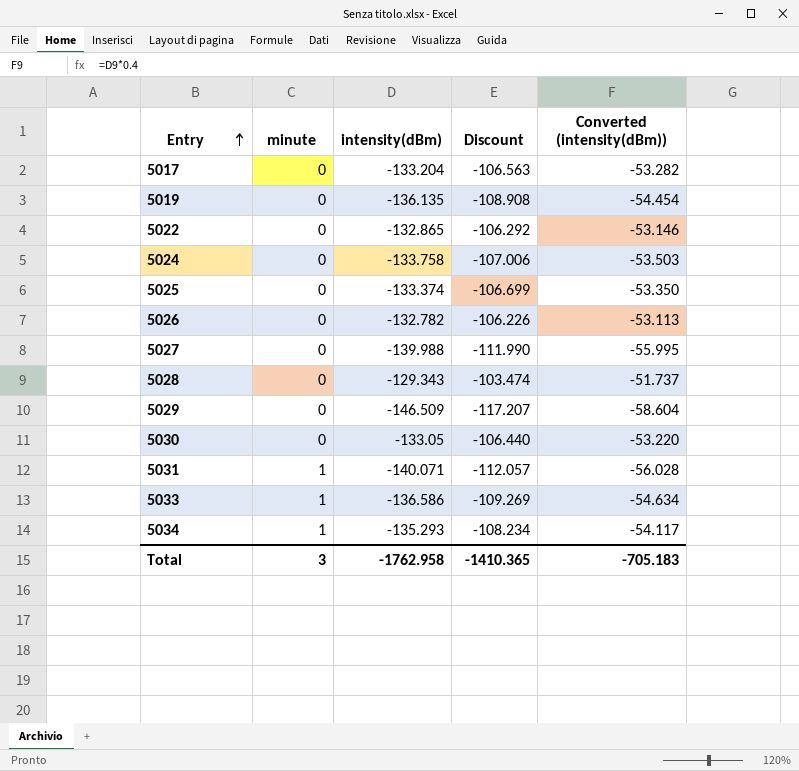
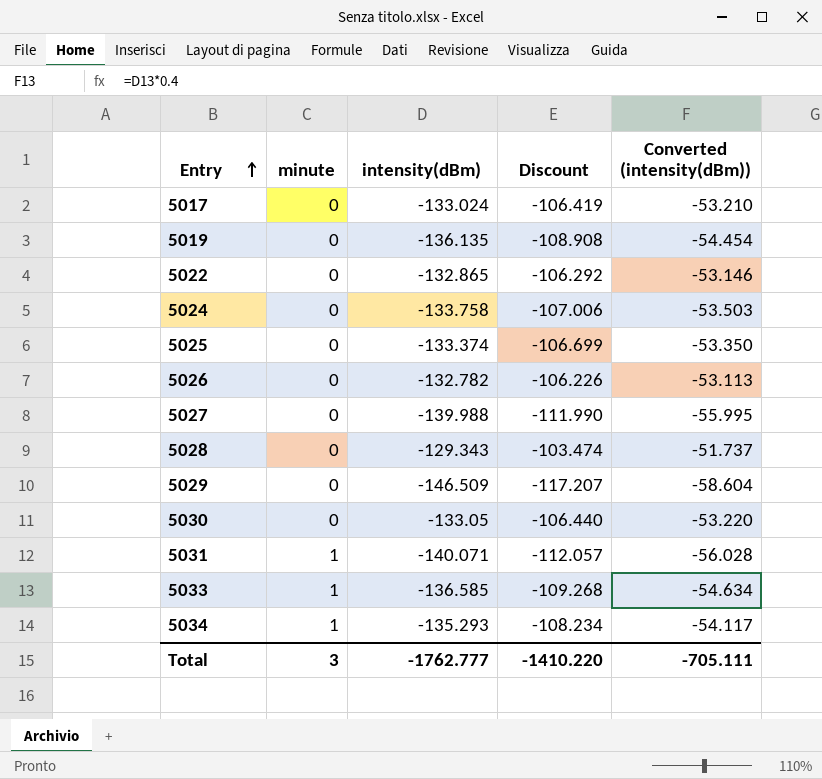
5017 | intensity(dBm): -133.204 -> -133.024
5017 | Discount: -106.563 -> -106.419
5017 | Converted (intensity(dBm)): -53.282 -> -53.210
5033 | intensity(dBm): -136.586 -> -136.585
5033 | Discount: -109.269 -> -109.268
Total | intensity(dBm): -1762.958 -> -1762.777
Total | Discount: -1410.365 -> -1410.220
Total | Converted (intensity(dBm)): -705.183 -> -705.111

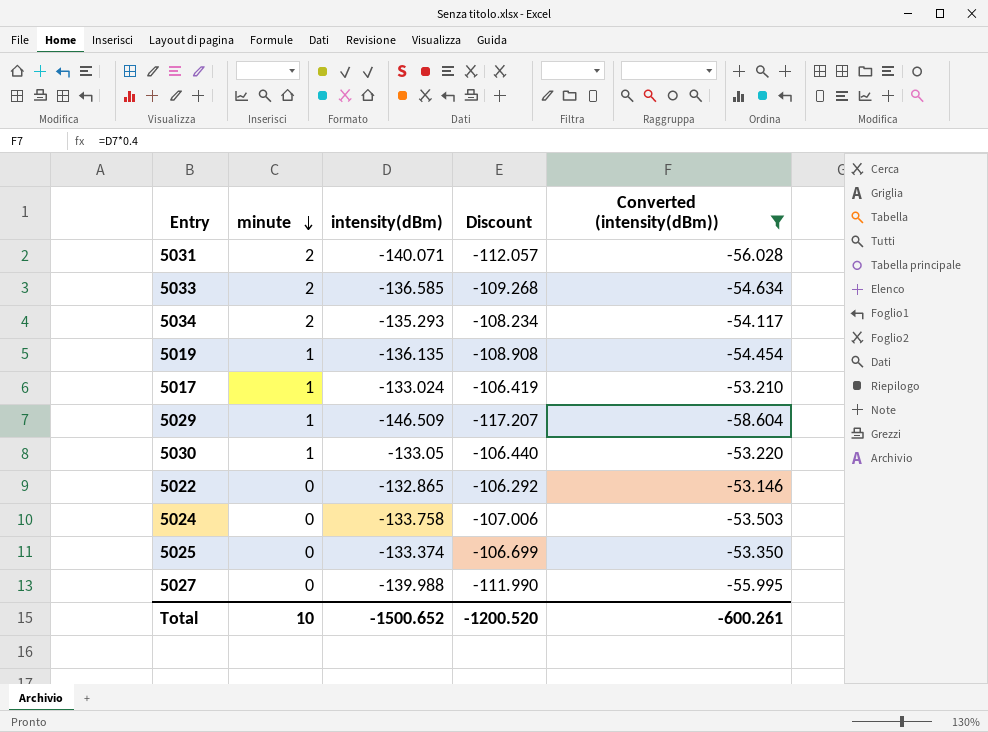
filter: none -> Converted (intensity(dBm)) <= -53.146
row order: Entry ascending -> minute descending
5031 | minute: 1 -> 2
5033 | minute: 1 -> 2
5034 | minute: 1 -> 2
5019 | minute: 0 -> 1
5017 | minute: 0 -> 1
5029 | minute: 0 -> 1
5030 | minute: 0 -> 1
Total | minute: 3 -> 10
Total | intensity(dBm): -1762.777 -> -1500.652
Total | Discount: -1410.220 -> -1200.520
Total | Converted (intensity(dBm)): -705.111 -> -600.261

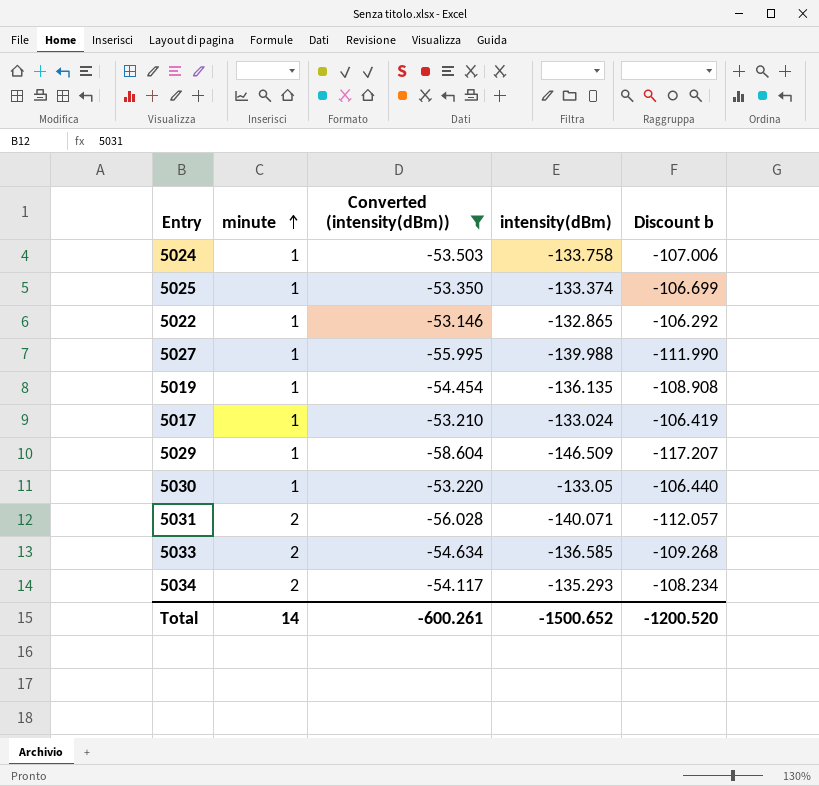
row order: minute descending -> minute ascending
column Converted (intensity(dBm)) | position: 5 -> 3
column name: Discount -> Discount b
5024 | minute: 0 -> 1
5025 | minute: 0 -> 1
5022 | minute: 0 -> 1
5027 | minute: 0 -> 1
Total | minute: 10 -> 14

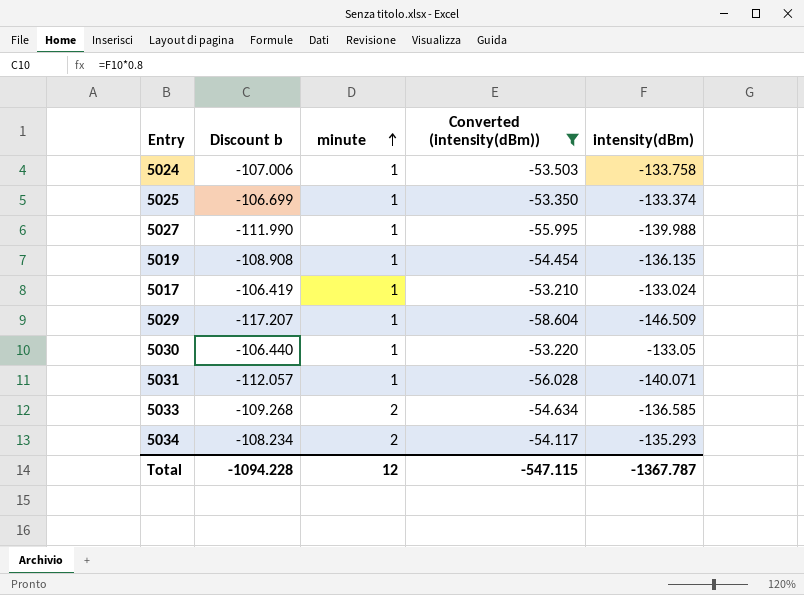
column Discount b | position: 5 -> 2
row 5022: 1 | -53.146 | -132.865 | -106.292 -> none
5031 | minute: 2 -> 1
Total | Discount b: -1200.520 -> -1094.228
Total | minute: 14 -> 12
Total | Converted (intensity(dBm)): -600.261 -> -547.115
Total | intensity(dBm): -1500.652 -> -1367.787

